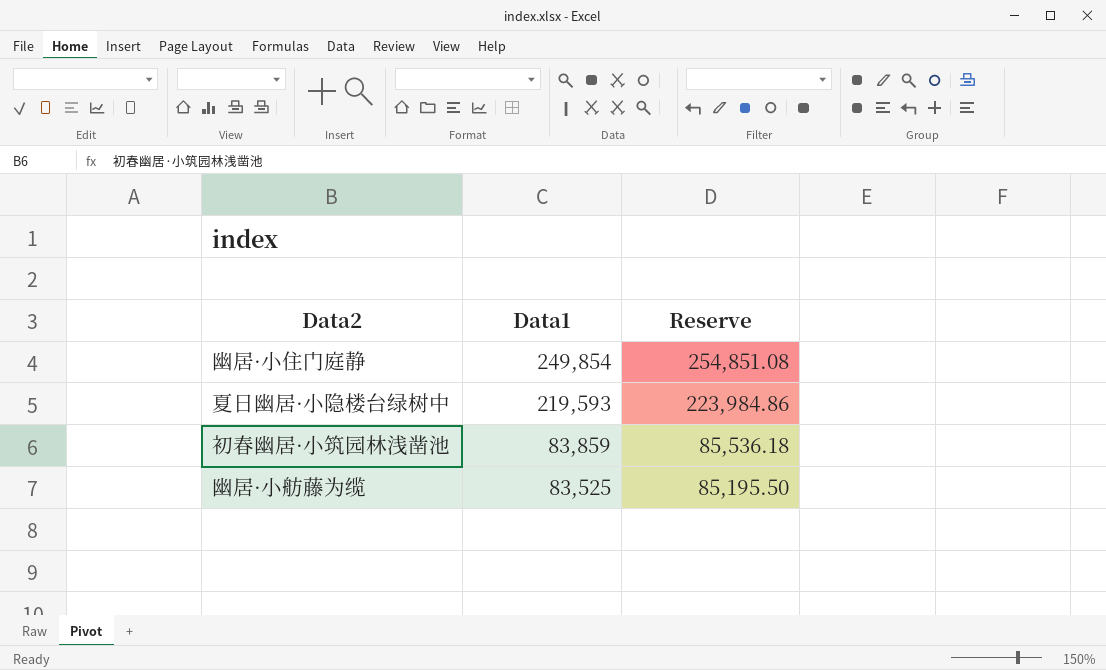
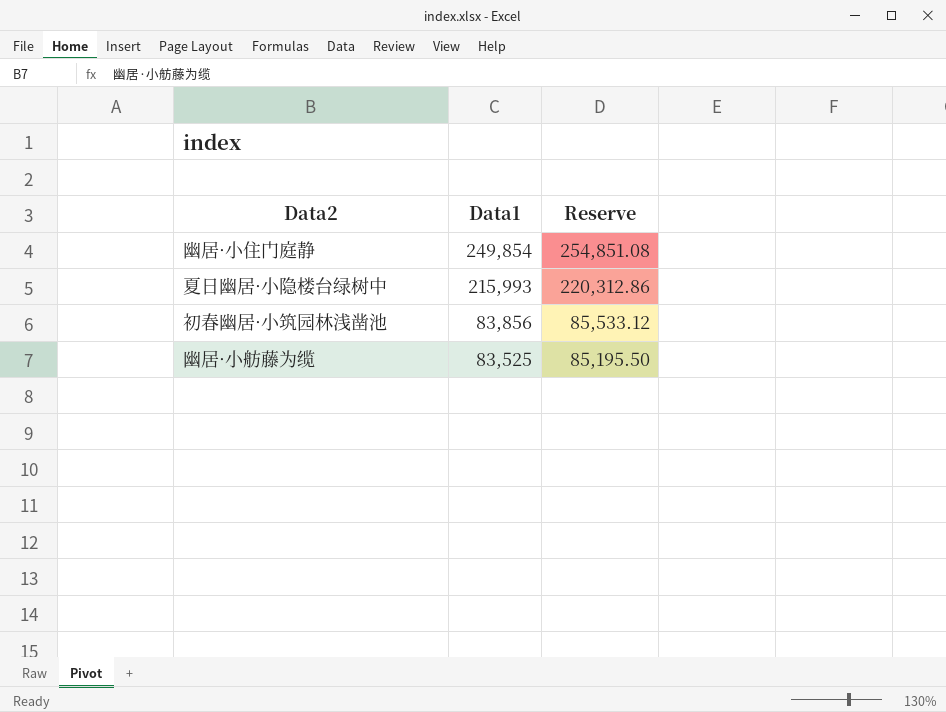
夏日幽居·小隐楼台绿树中 | Data1: 219,593 -> 215,993
夏日幽居·小隐楼台绿树中 | Reserve: 223,984.86 -> 220,312.86
初春幽居·小筑园林浅凿池 | Data1: 83,859 -> 83,856
初春幽居·小筑园林浅凿池 | Reserve: 85,536.18 -> 85,533.12

